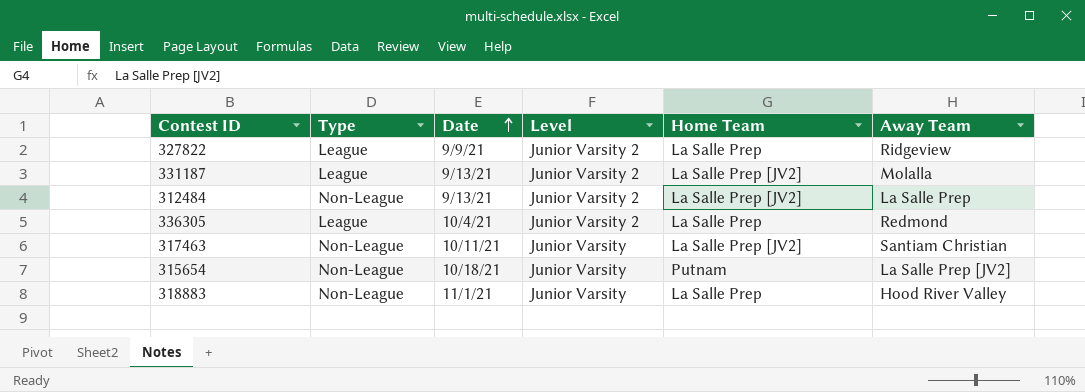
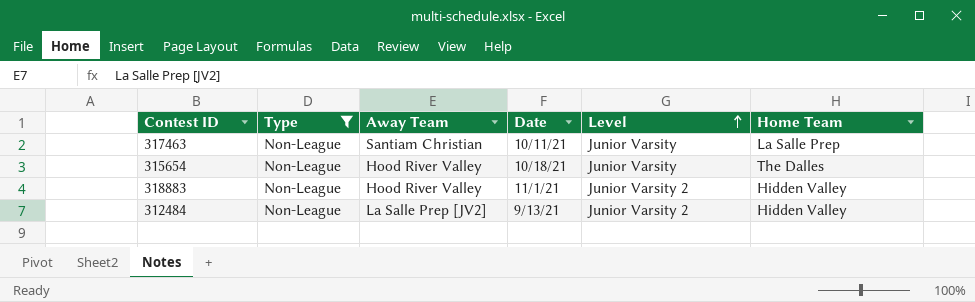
filter: none -> Type = Non-League
row order: Date ascending -> Level ascending
column Away Team | position: 6 -> 3
317463 | Home Team: La Salle Prep [JV2] -> La Salle Prep
315654 | Away Team: La Salle Prep [JV2] -> Hood River Valley
315654 | Home Team: Putnam -> The Dalles
318883 | Level: Junior Varsity -> Junior Varsity 2
318883 | Home Team: La Salle Prep -> Hidden Valley
312484 | Away Team: La Salle Prep -> La Salle Prep [JV2]
312484 | Home Team: La Salle Prep [JV2] -> Hidden Valley

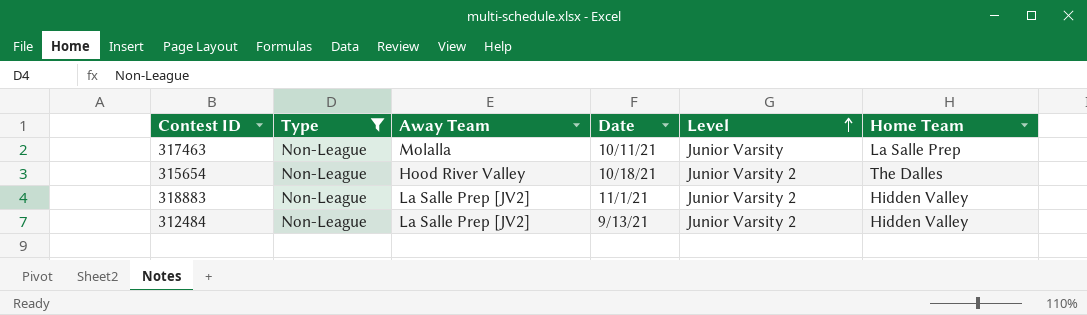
317463 | Away Team: Santiam Christian -> Molalla
315654 | Level: Junior Varsity -> Junior Varsity 2
318883 | Away Team: Hood River Valley -> La Salle Prep [JV2]

